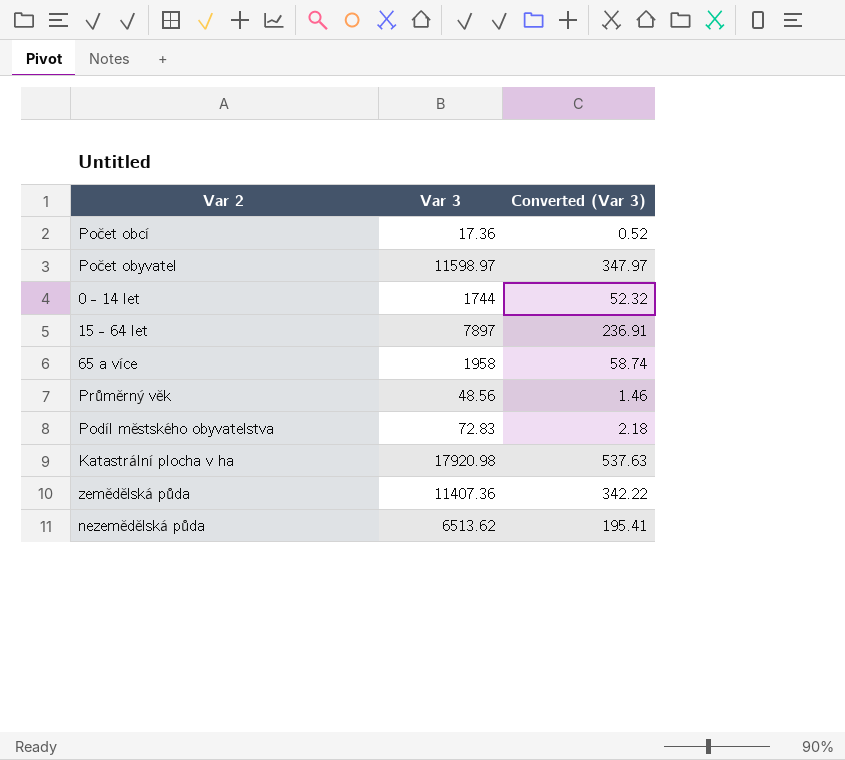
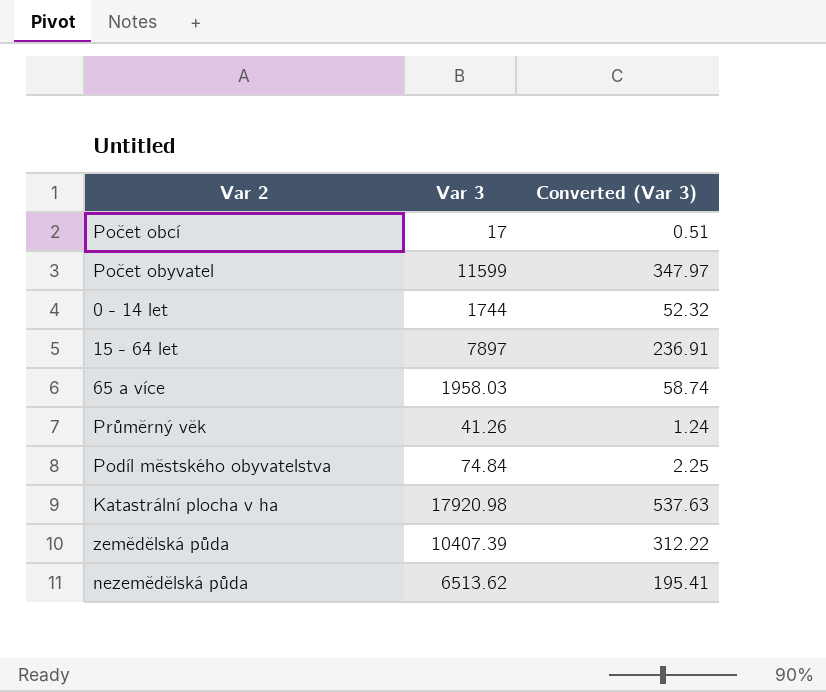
Počet obcí | Var 3: 17.36 -> 17
Počet obcí | Converted (Var 3): 0.52 -> 0.51
Počet obyvatel | Var 3: 11598.97 -> 11599
65 a více | Var 3: 1958 -> 1958.03
Průměrný věk | Var 3: 48.56 -> 41.26
Průměrný věk | Converted (Var 3): 1.46 -> 1.24
Podíl městského obyvatelstva | Var 3: 72.83 -> 74.84
Podíl městského obyvatelstva | Converted (Var 3): 2.18 -> 2.25
zemědělská půda | Var 3: 11407.36 -> 10407.39
zemědělská půda | Converted (Var 3): 342.22 -> 312.22

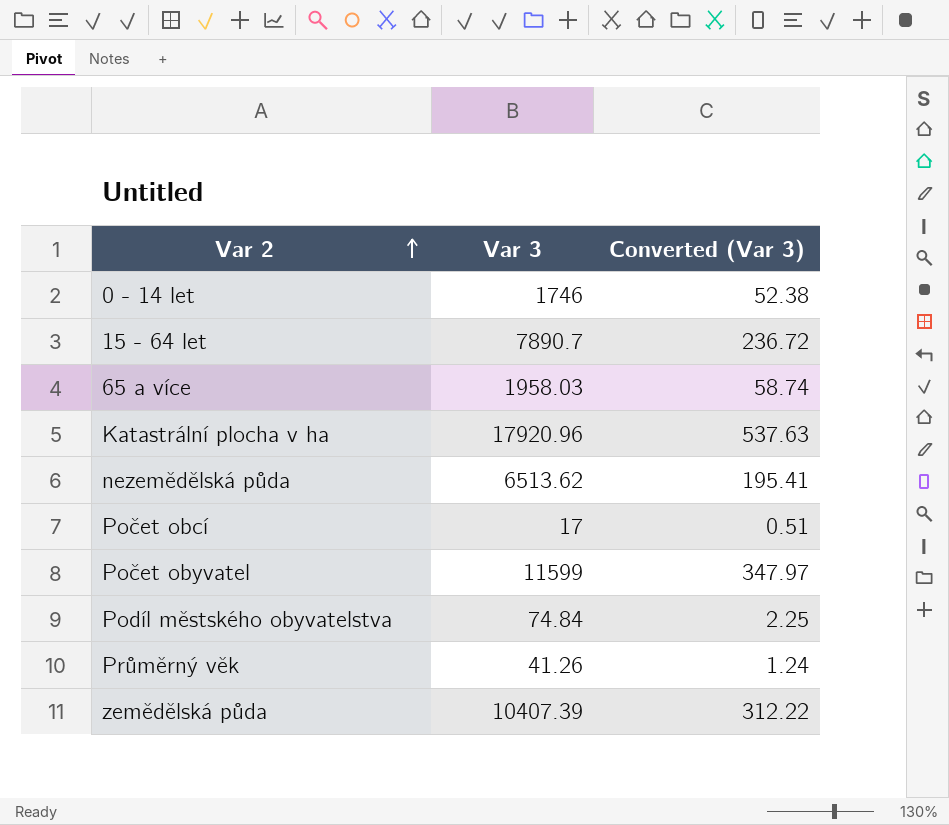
row order: none -> Var 2 ascending
0 - 14 let | Var 3: 1744 -> 1746
0 - 14 let | Converted (Var 3): 52.32 -> 52.38
15 - 64 let | Var 3: 7897 -> 7890.7
15 - 64 let | Converted (Var 3): 236.91 -> 236.72
Katastrální plocha v ha | Var 3: 17920.98 -> 17920.96

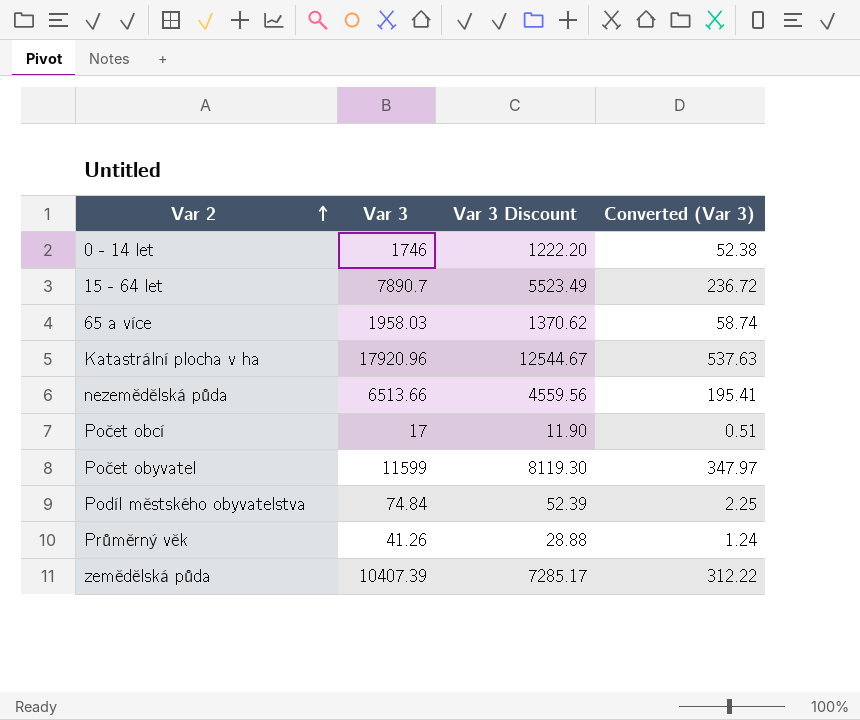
column Var 3 Discount | formula: none -> [Var 3] * 0.7
nezemědělská půda | Var 3: 6513.62 -> 6513.66

